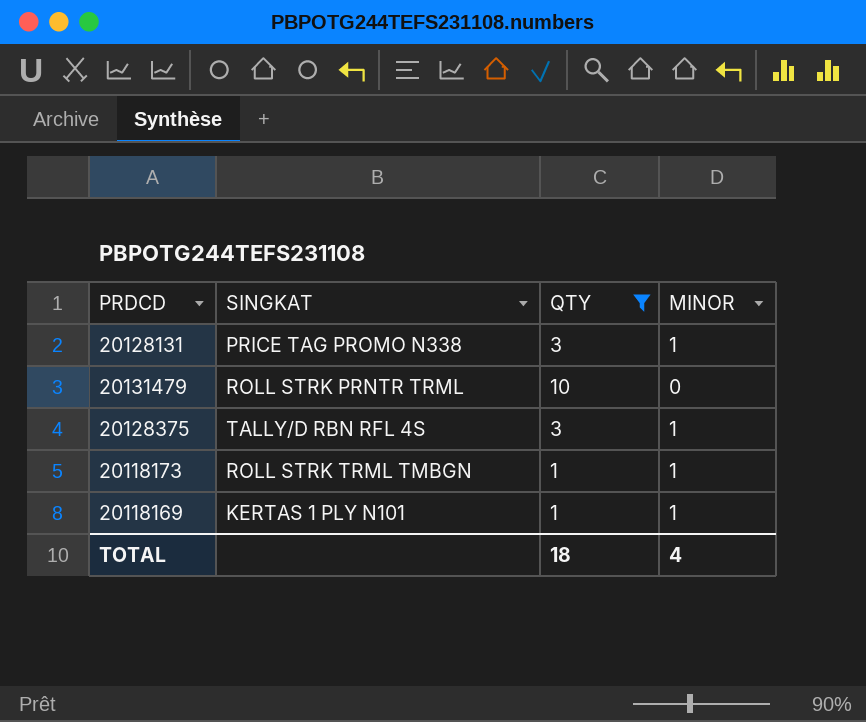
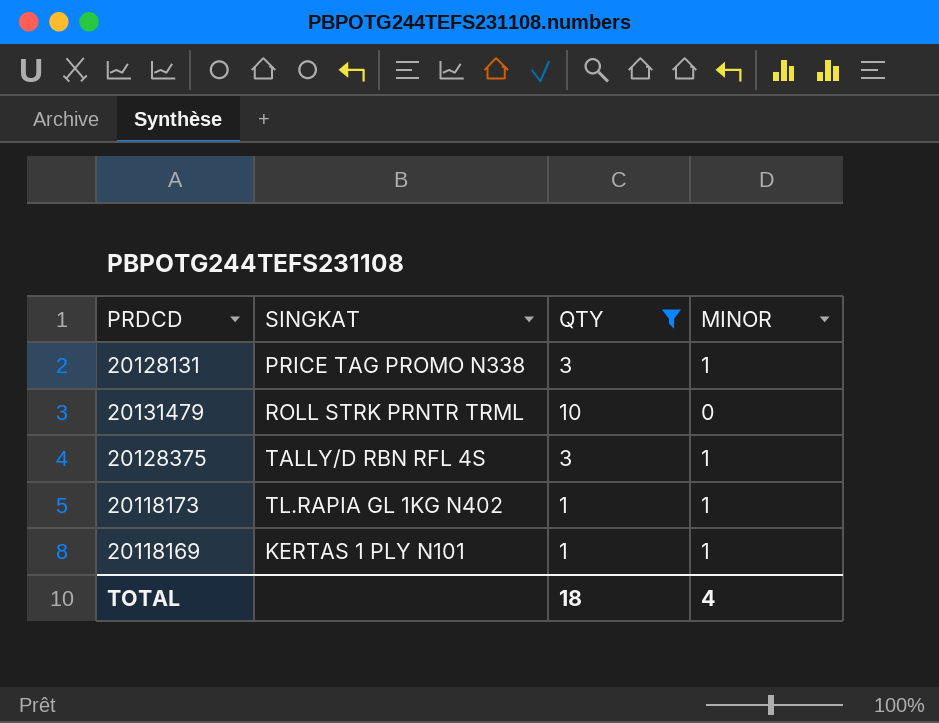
20118173 | SINGKAT: ROLL STRK TRML TMBGN -> TL.RAPIA GL 1KG N402

